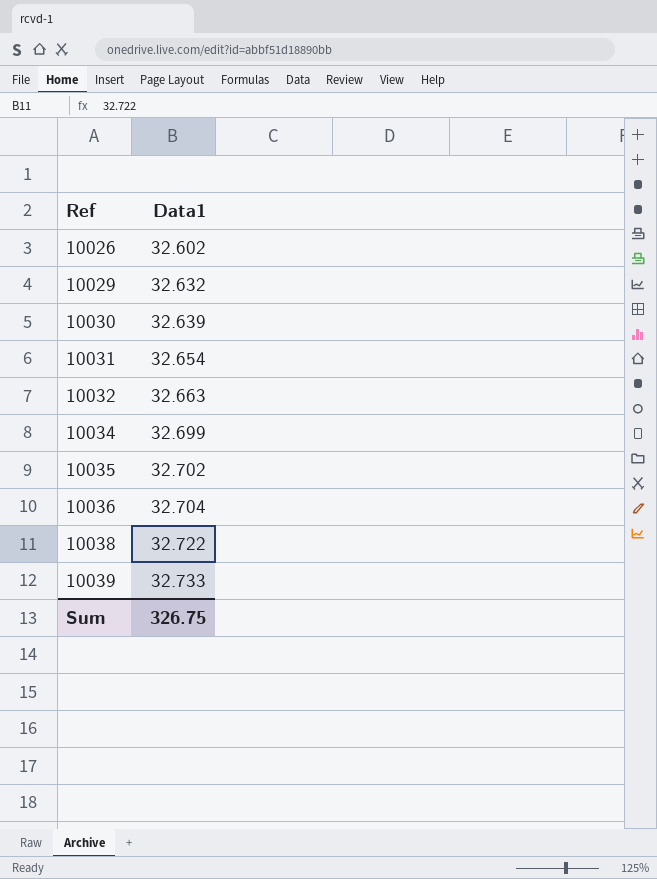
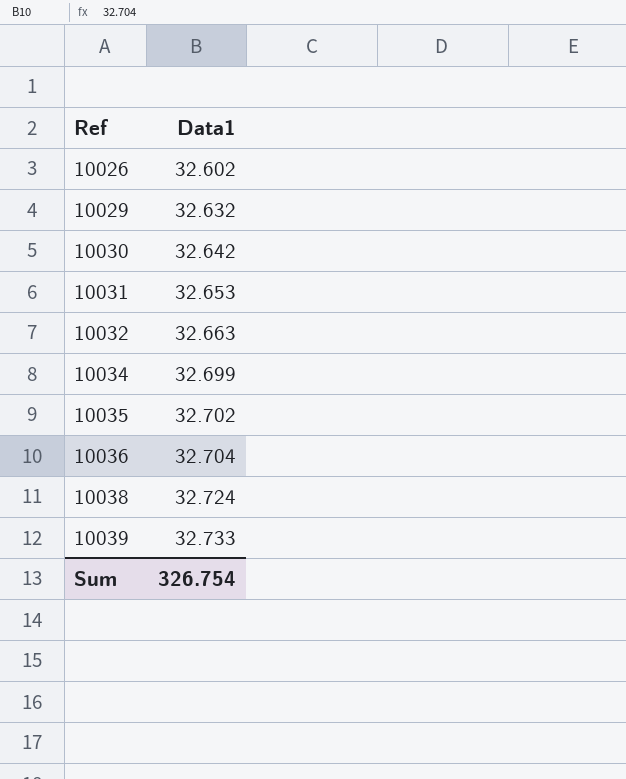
10030 | Data1: 32.639 -> 32.642
10031 | Data1: 32.654 -> 32.653
10038 | Data1: 32.722 -> 32.724
Sum | Data1: 326.75 -> 326.754

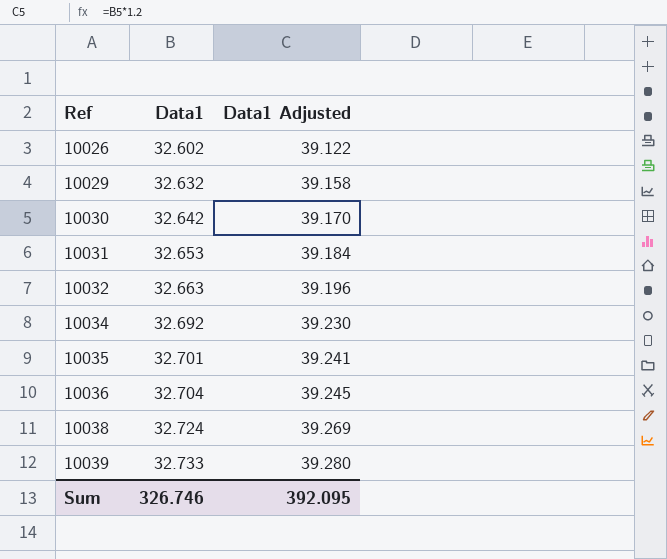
column Data1 Adjusted | formula: none -> [Data1] * 1.2
10034 | Data1: 32.699 -> 32.692
10035 | Data1: 32.702 -> 32.701
Sum | Data1: 326.754 -> 326.746

